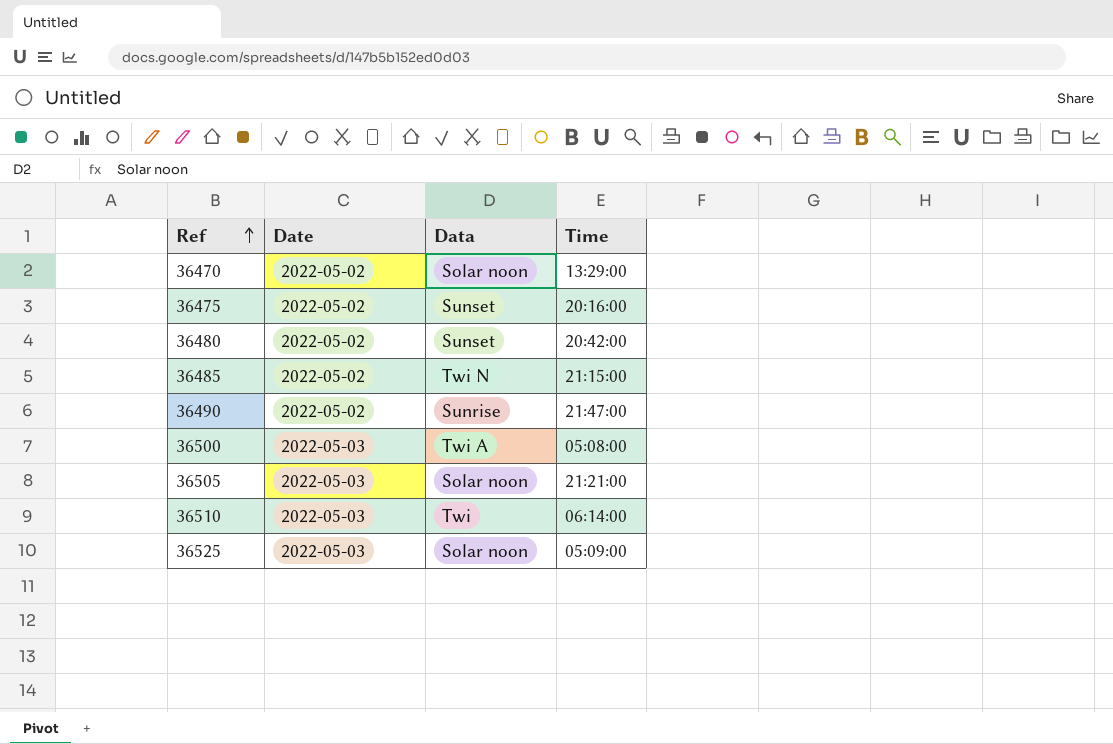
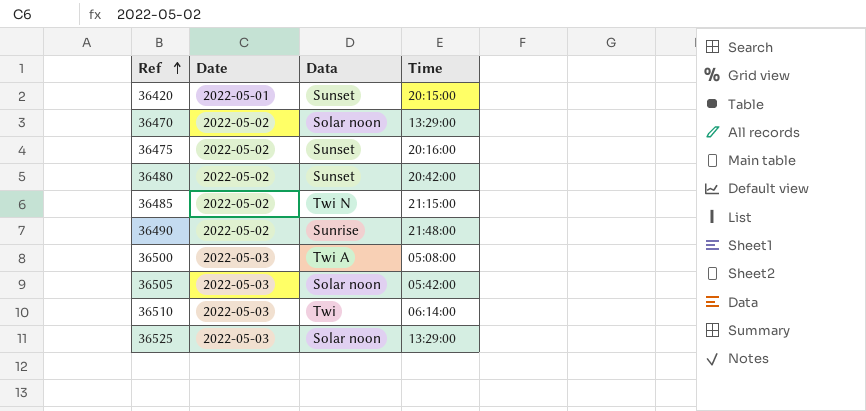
row 36420: none -> 2022-05-01 | Sunset | 20:15:00
36490 | Time: 21:47:00 -> 21:48:00
36505 | Time: 21:21:00 -> 05:42:00
36525 | Time: 05:09:00 -> 13:29:00

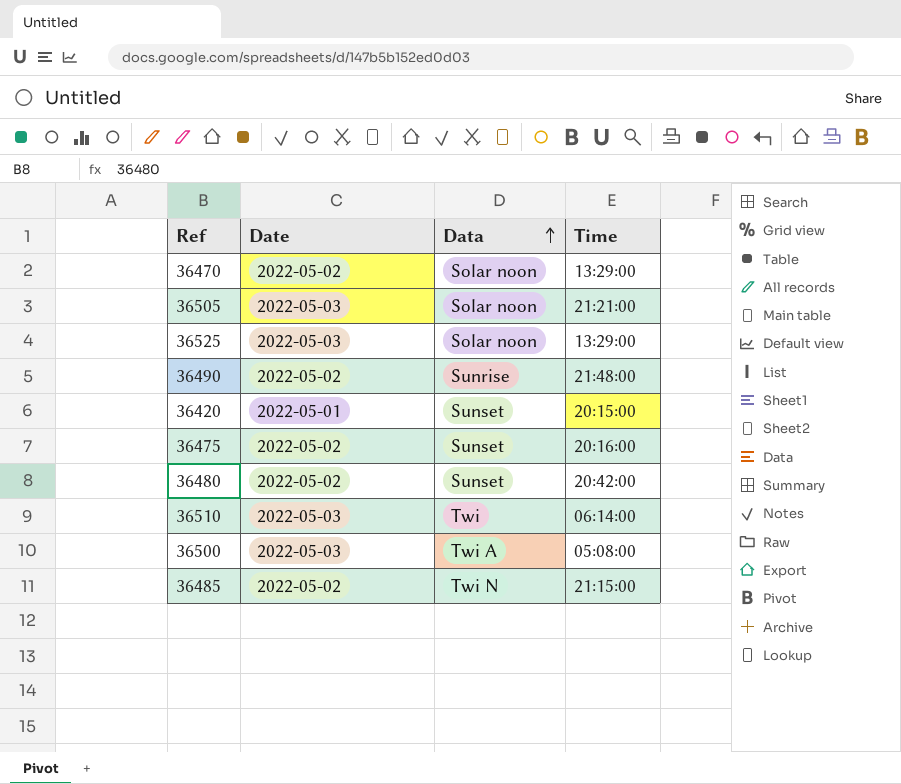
row order: Ref ascending -> Data ascending
36505 | Time: 05:42:00 -> 21:21:00

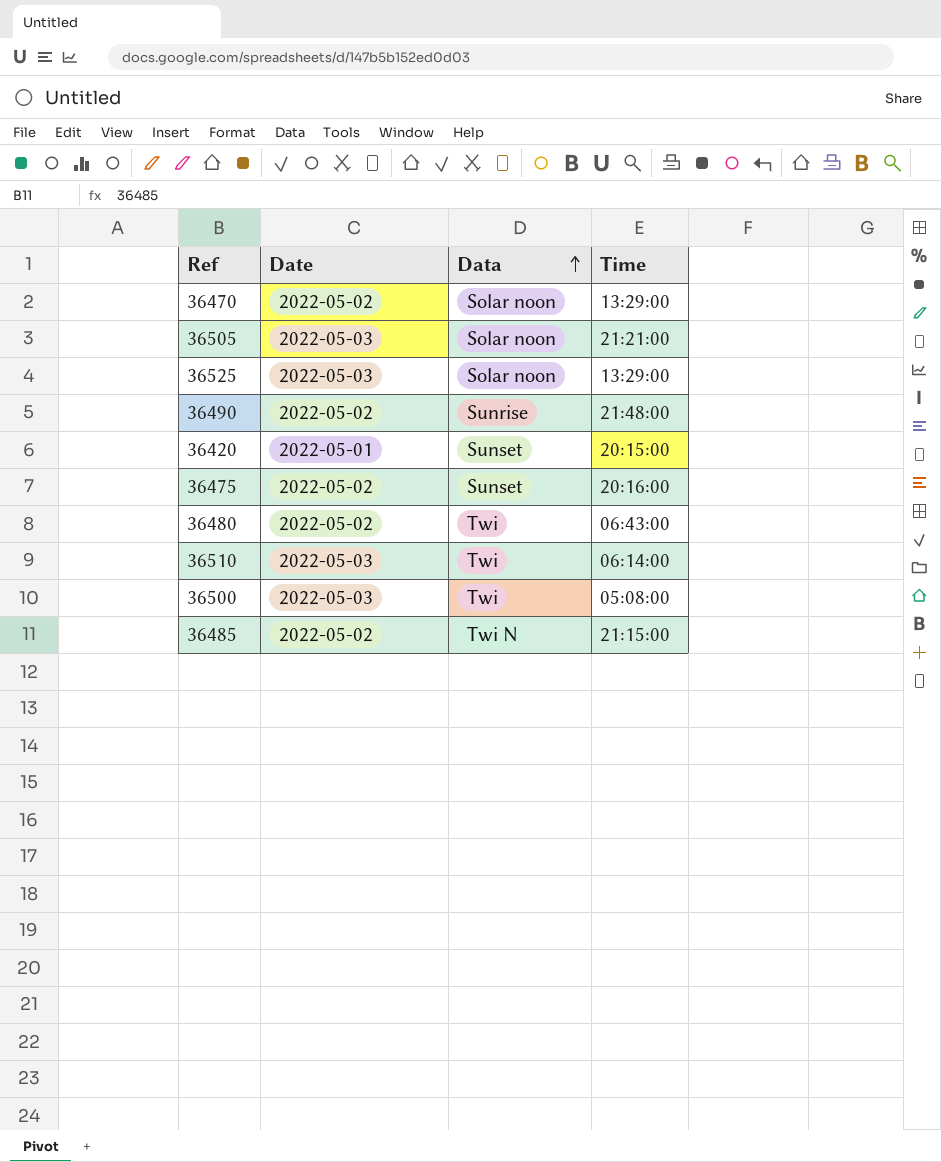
36480 | Data: Sunset -> Twi
36480 | Time: 20:42:00 -> 06:43:00
36500 | Data: Twi A -> Twi

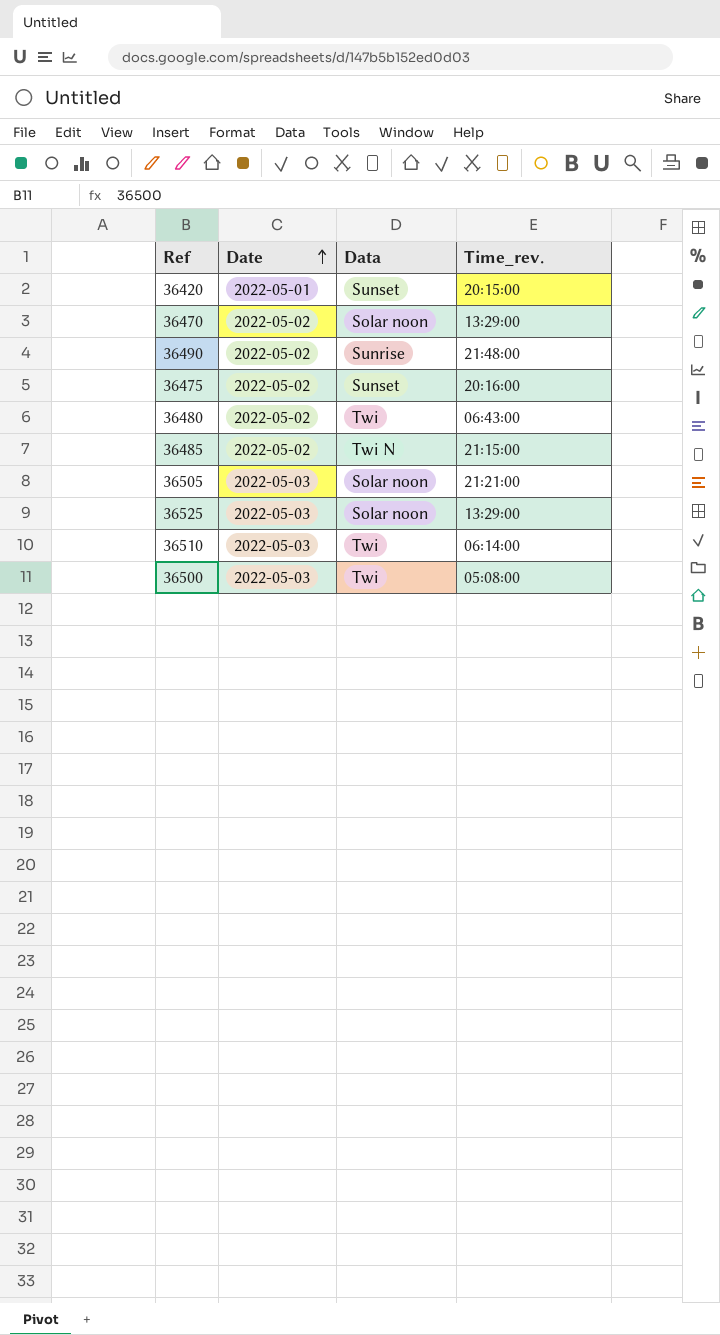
row order: Data ascending -> Date ascending
column name: Time -> Time_rev.

